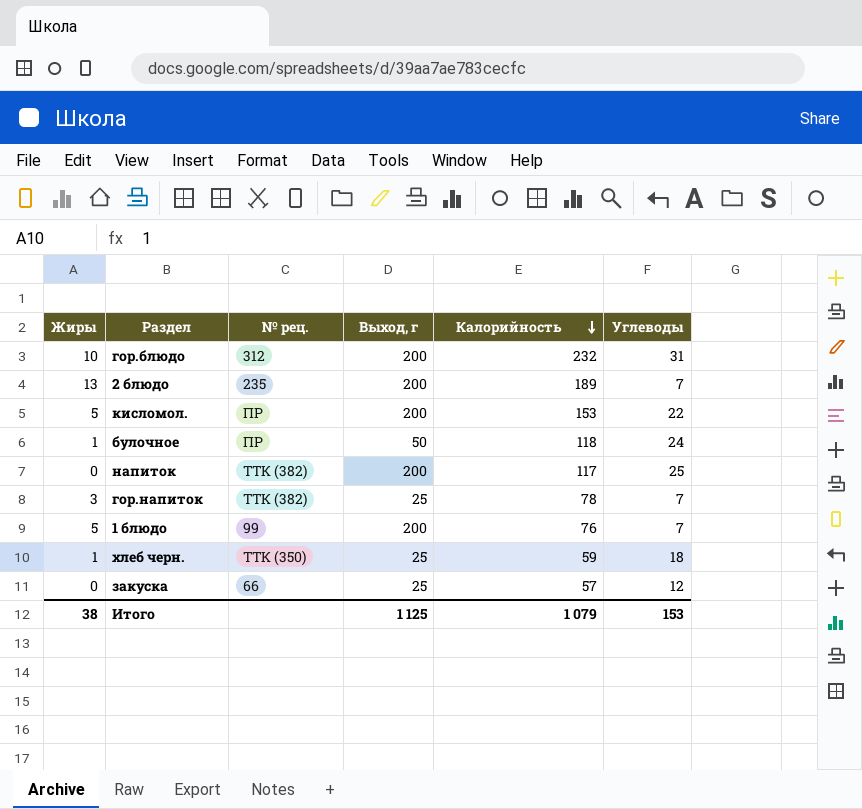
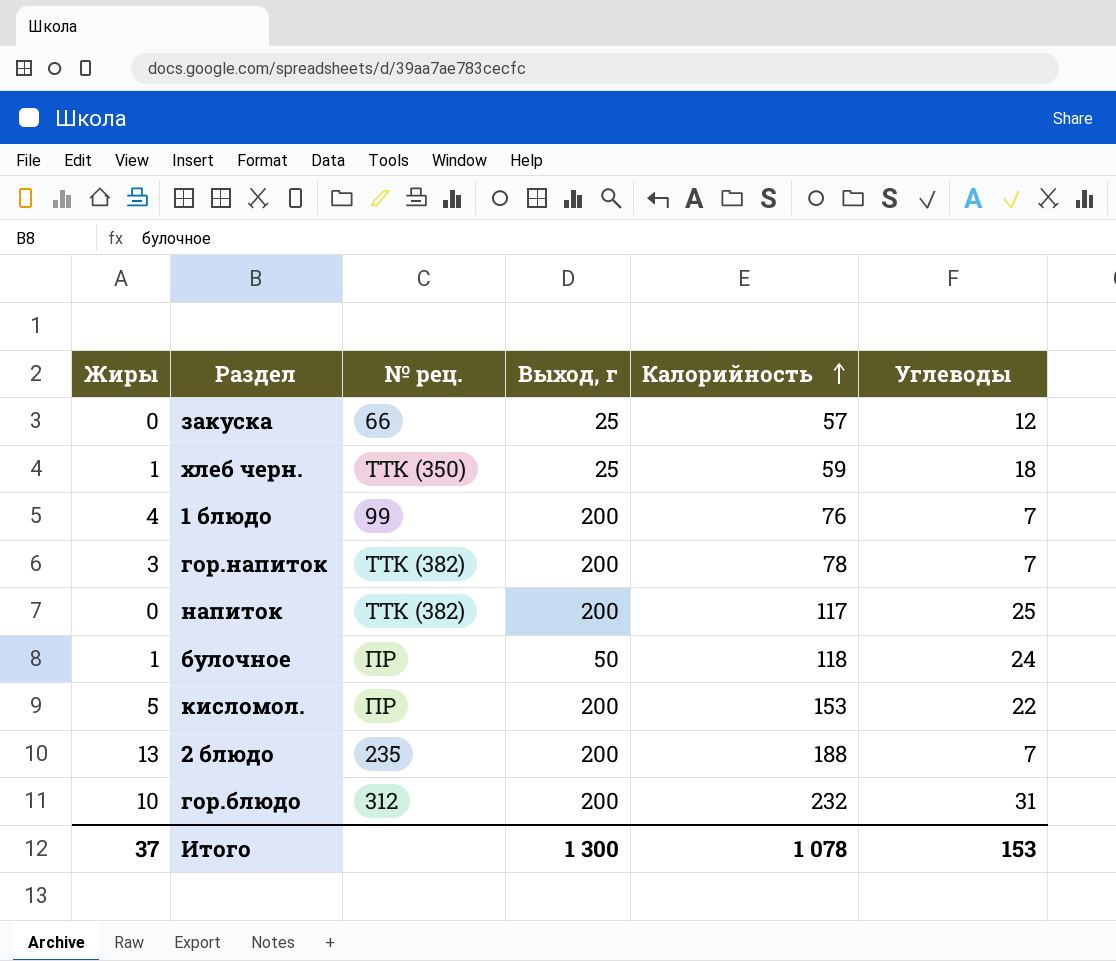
row order: Калорийность descending -> Калорийность ascending
1 блюдо | Жиры: 5 -> 4
гор.напиток | Выход, г: 25 -> 200
2 блюдо | Калорийность: 189 -> 188
Итого | Жиры: 38 -> 37
Итого | Выход, г: 1 125 -> 1 300
Итого | Калорийность: 1 079 -> 1 078

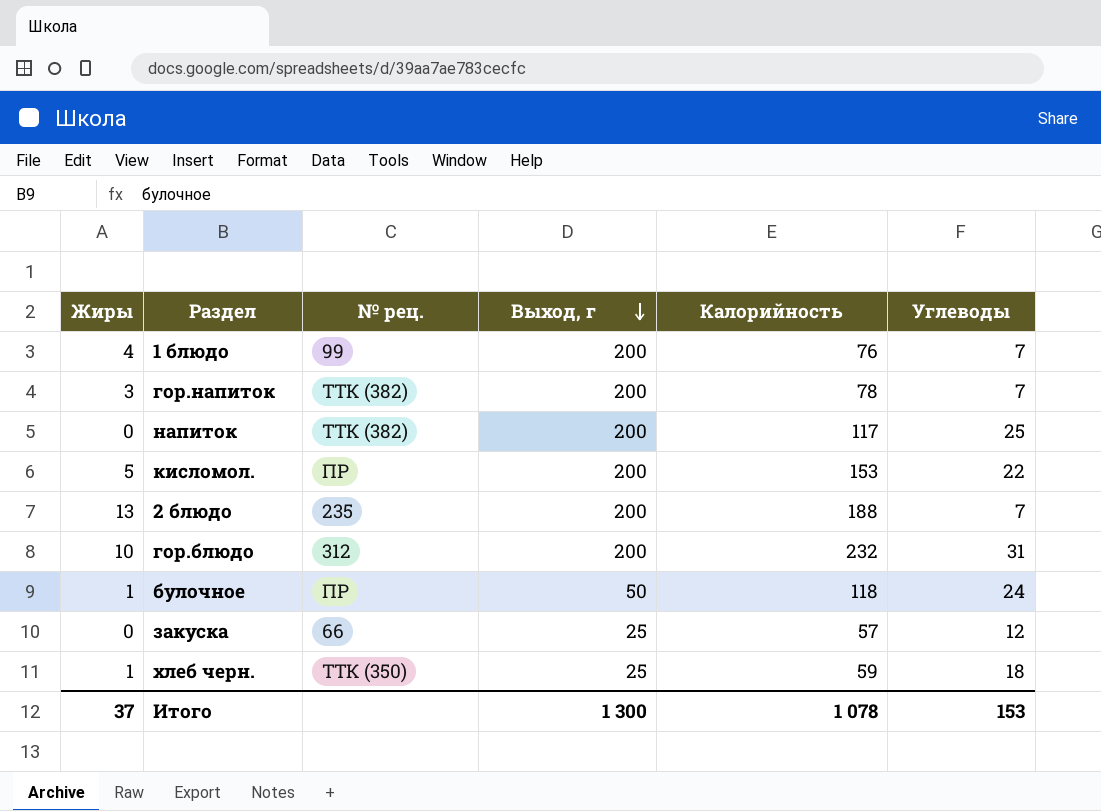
row order: Калорийность ascending -> Выход, г descending

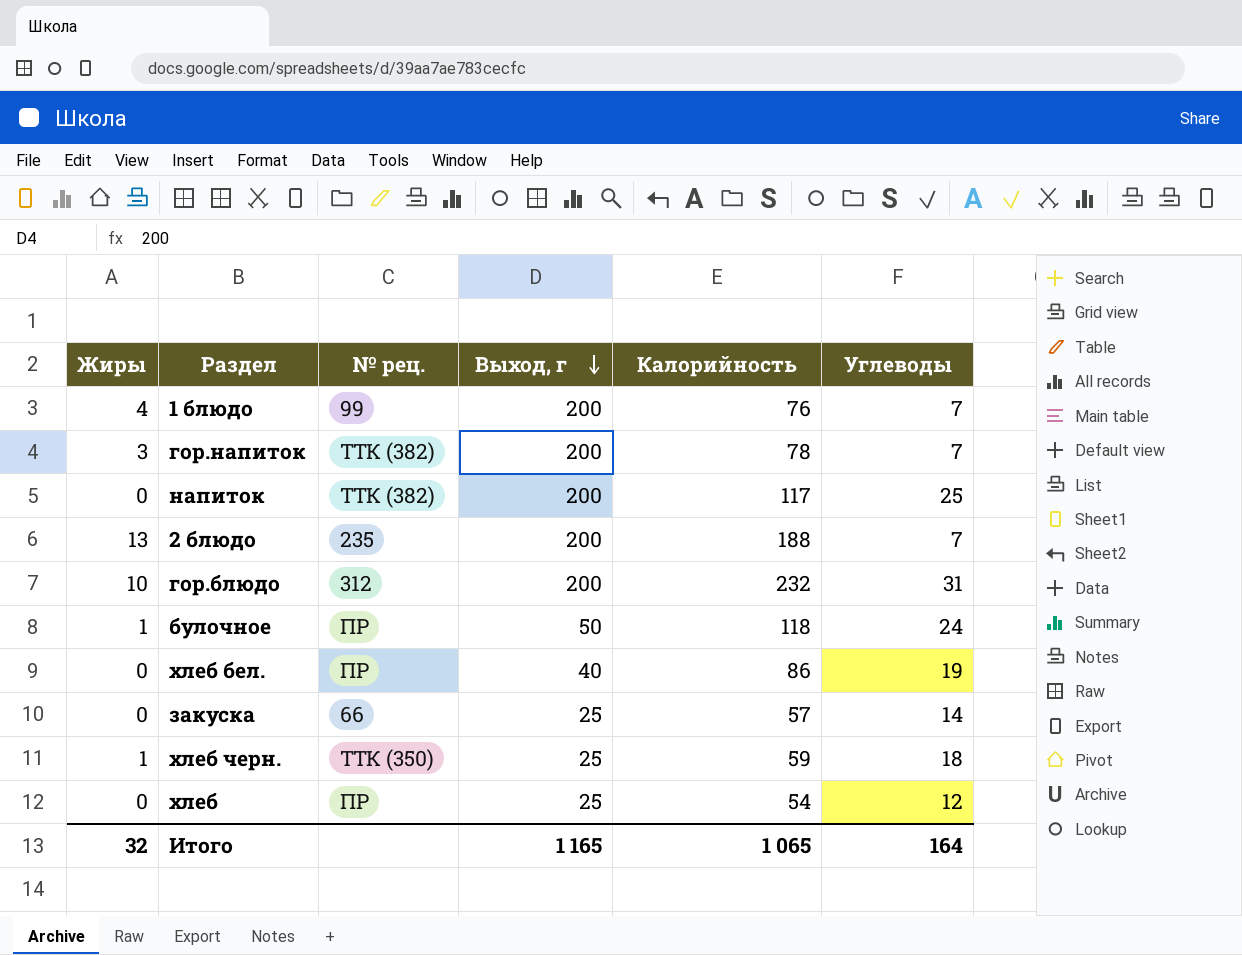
row кисломол.: 5 | ПР | 200 | 153 | 22 -> none
row хлеб бел.: none -> 0 | ПР | 40 | 86 | 19
закуска | Углеводы: 12 -> 14
row хлеб: none -> 0 | ПР | 25 | 54 | 12
Итого | Жиры: 37 -> 32
Итого | Выход, г: 1 300 -> 1 165
Итого | Калорийность: 1 078 -> 1 065
Итого | Углеводы: 153 -> 164

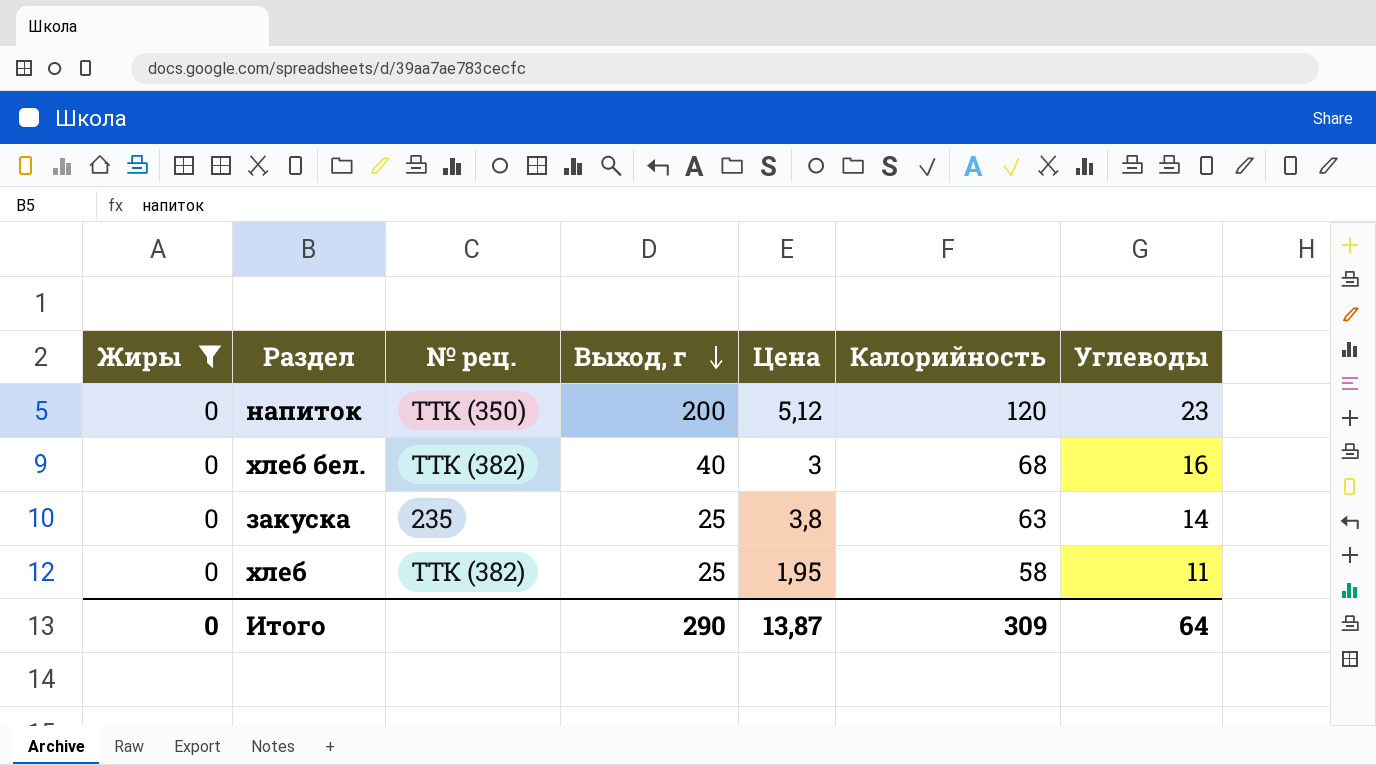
filter: none -> Жиры = 0
column Цена | position: none -> 5
напиток | № рец.: ТТК (382) -> ТТК (350)
напиток | Калорийность: 117 -> 120
напиток | Углеводы: 25 -> 23
хлеб бел. | № рец.: ПР -> ТТК (382)
хлеб бел. | Калорийность: 86 -> 68
хлеб бел. | Углеводы: 19 -> 16
закуска | № рец.: 66 -> 235
закуска | Калорийность: 57 -> 63
хлеб | № рец.: ПР -> ТТК (382)
хлеб | Калорийность: 54 -> 58
хлеб | Углеводы: 12 -> 11
Итого | Жиры: 32 -> 0
Итого | Выход, г: 1 165 -> 290
Итого | Калорийность: 1 065 -> 309
Итого | Углеводы: 164 -> 64

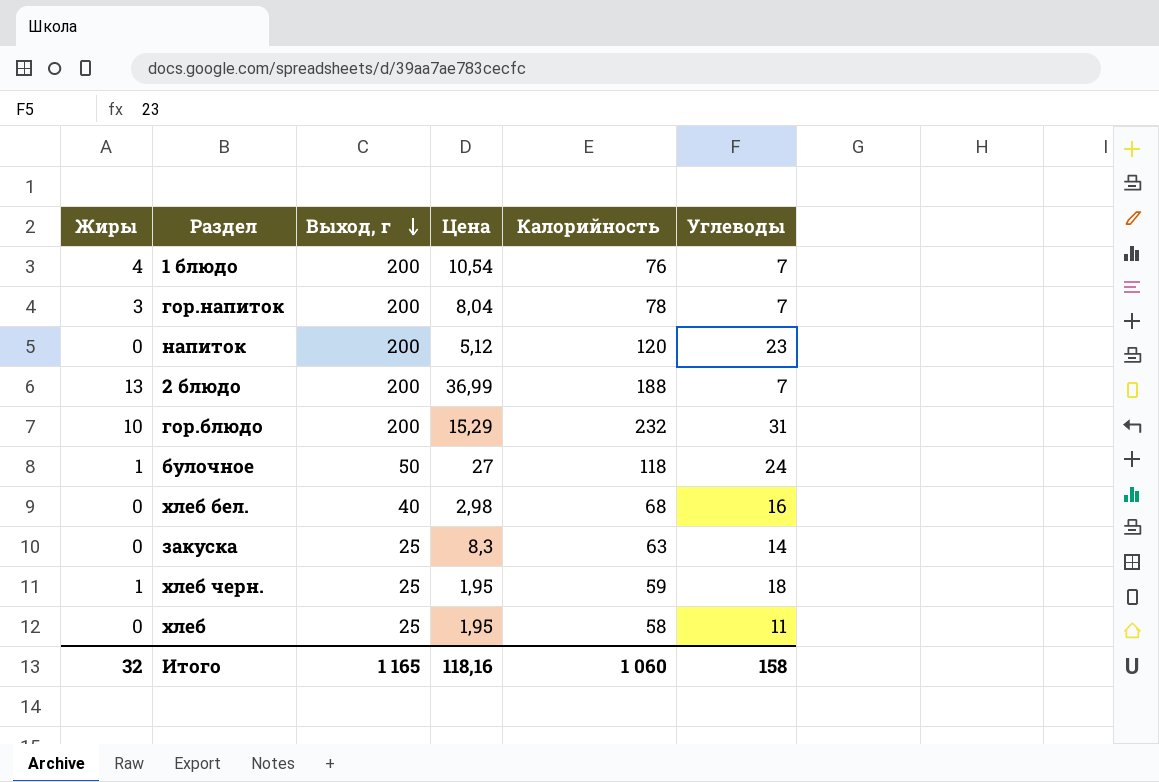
filter: Жиры = 0 -> none
column № рец. | position: 3 -> none
хлеб бел. | Цена: 3 -> 2,98
закуска | Цена: 3,8 -> 8,3
Итого | Жиры: 0 -> 32
Итого | Выход, г: 290 -> 1 165
Итого | Цена: 13,87 -> 118,16
Итого | Калорийность: 309 -> 1 060
Итого | Углеводы: 64 -> 158

